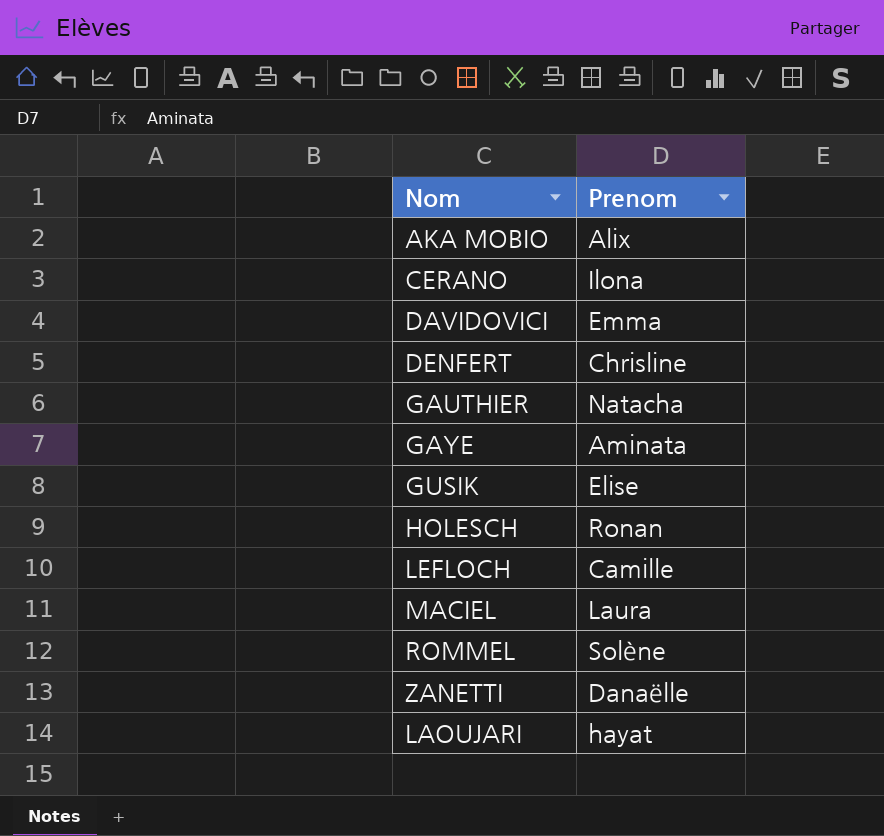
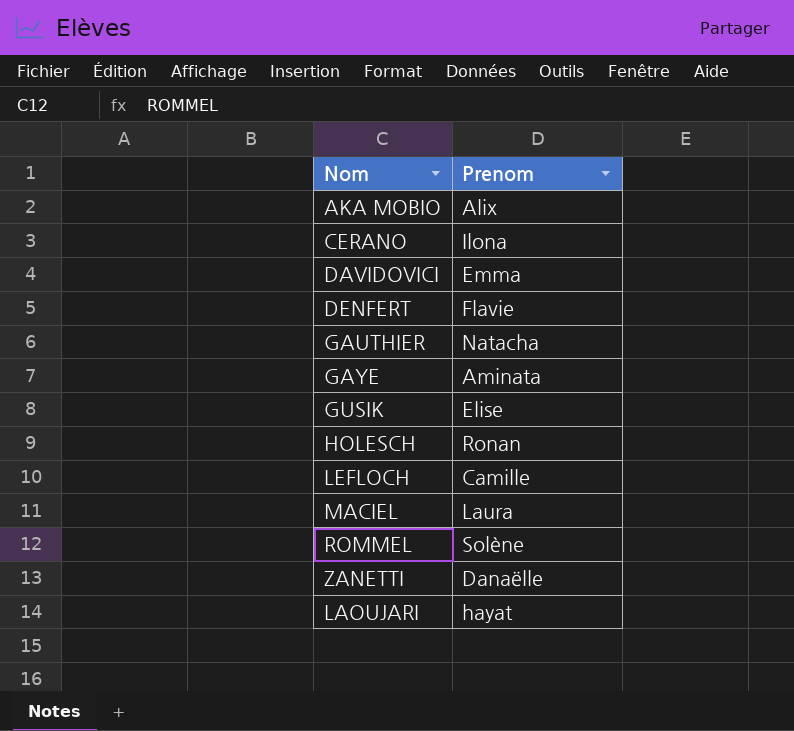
DENFERT | Prenom: Chrisline -> Flavie

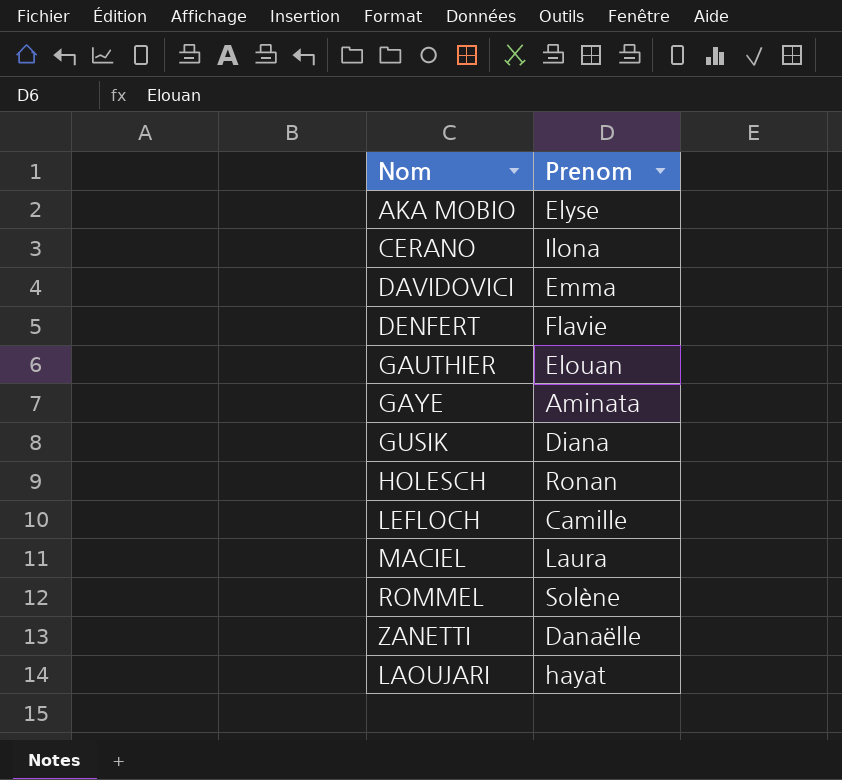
AKA MOBIO | Prenom: Alix -> Elyse
GAUTHIER | Prenom: Natacha -> Elouan
GUSIK | Prenom: Elise -> Diana

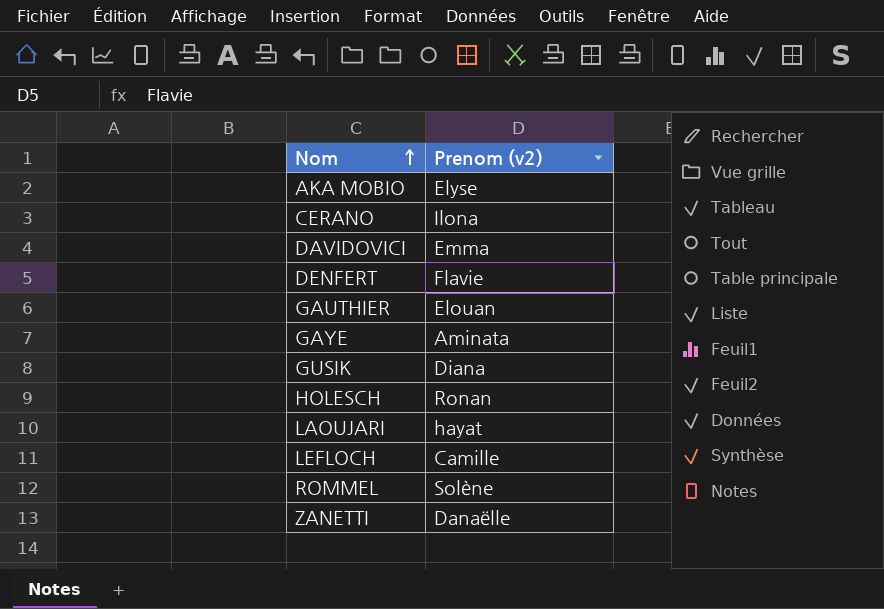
row order: none -> Nom ascending
column name: Prenom -> Prenom (v2)
row MACIEL: Laura -> none

